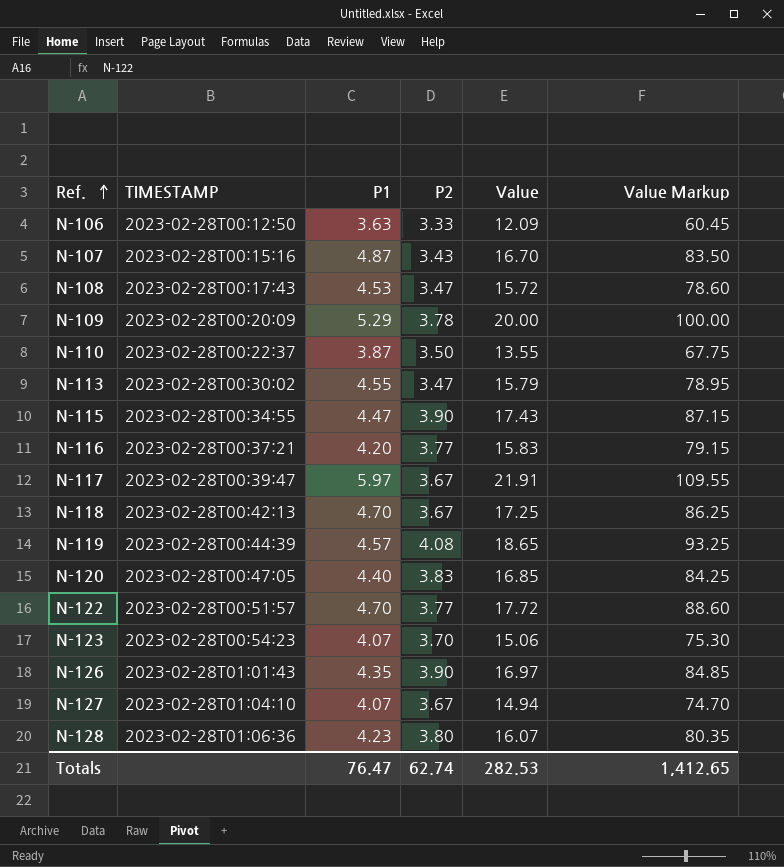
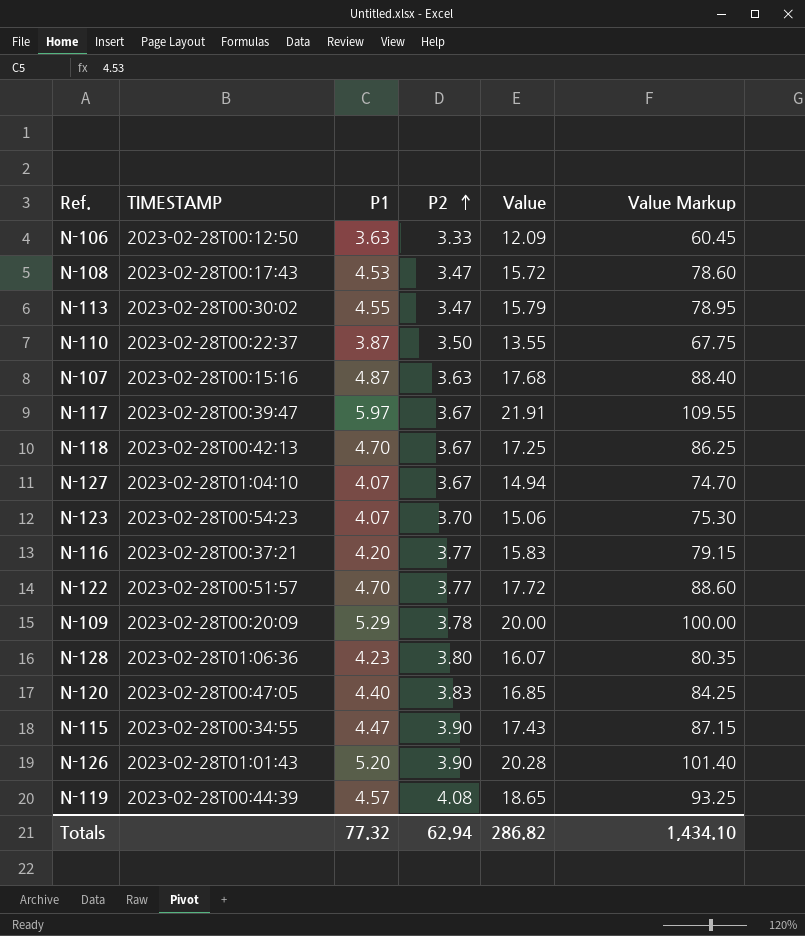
row order: Ref. ascending -> P2 ascending
N-107 | P2: 3.43 -> 3.63
N-107 | Value: 16.70 -> 17.68
N-107 | Value Markup: 83.50 -> 88.40
N-126 | P1: 4.35 -> 5.20
N-126 | Value: 16.97 -> 20.28
N-126 | Value Markup: 84.85 -> 101.40
Totals | P1: 76.47 -> 77.32
Totals | P2: 62.74 -> 62.94
Totals | Value: 282.53 -> 286.82
Totals | Value Markup: 1,412.65 -> 1,434.10

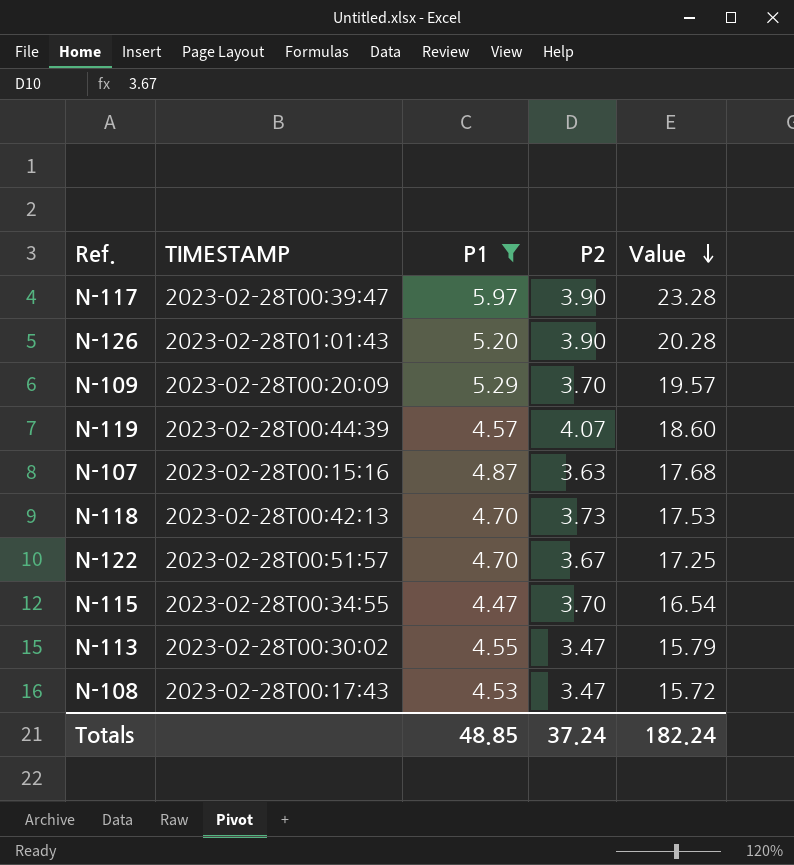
filter: none -> P1 >= 4.47
row order: P2 ascending -> Value descending
column Value Markup | formula: [Value] * 5 -> none
N-117 | P2: 3.67 -> 3.90
N-117 | Value: 21.91 -> 23.28
N-109 | P2: 3.78 -> 3.70
N-109 | Value: 20.00 -> 19.57
N-119 | P2: 4.08 -> 4.07
N-119 | Value: 18.65 -> 18.60
N-118 | P2: 3.67 -> 3.73
N-118 | Value: 17.25 -> 17.53
N-122 | P2: 3.77 -> 3.67
N-122 | Value: 17.72 -> 17.25
N-115 | P2: 3.90 -> 3.70
N-115 | Value: 17.43 -> 16.54
Totals | P1: 77.32 -> 48.85
Totals | P2: 62.94 -> 37.24
Totals | Value: 286.82 -> 182.24

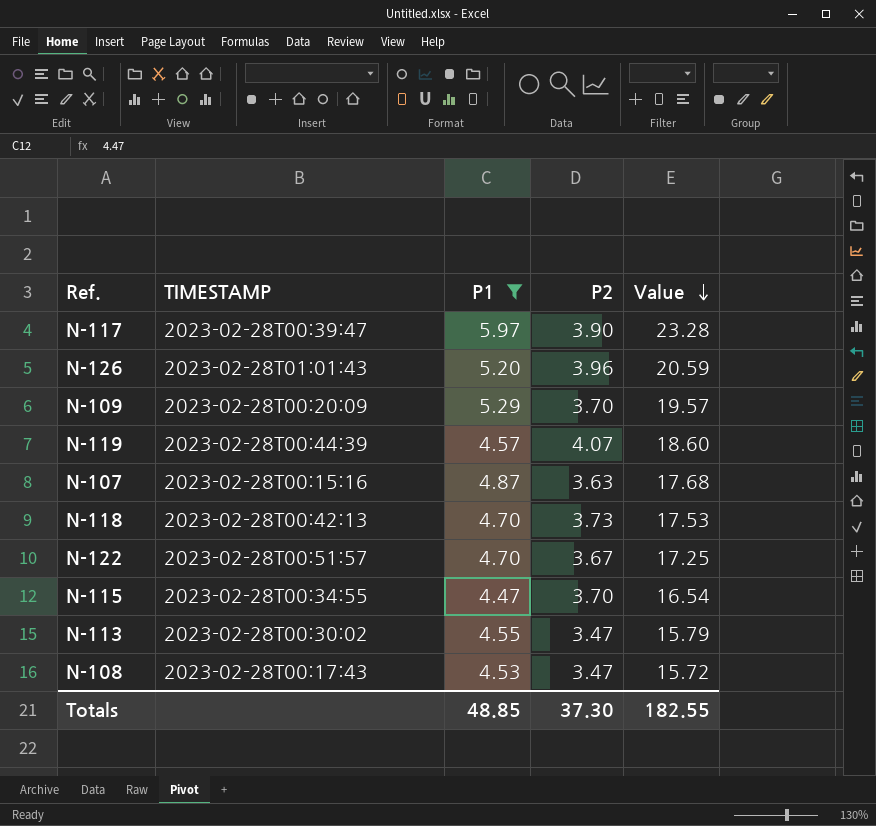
N-126 | P2: 3.90 -> 3.96
N-126 | Value: 20.28 -> 20.59
Totals | P2: 37.24 -> 37.30
Totals | Value: 182.24 -> 182.55

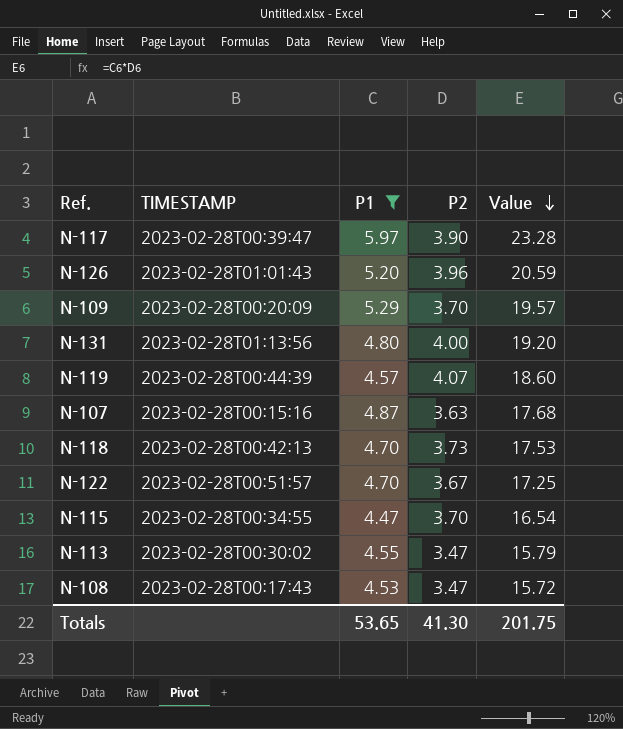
row N-131: none -> 2023-02-28T01:13:56 | 4.80 | 4.00 | 19.20
Totals | P1: 48.85 -> 53.65
Totals | P2: 37.30 -> 41.30
Totals | Value: 182.55 -> 201.75

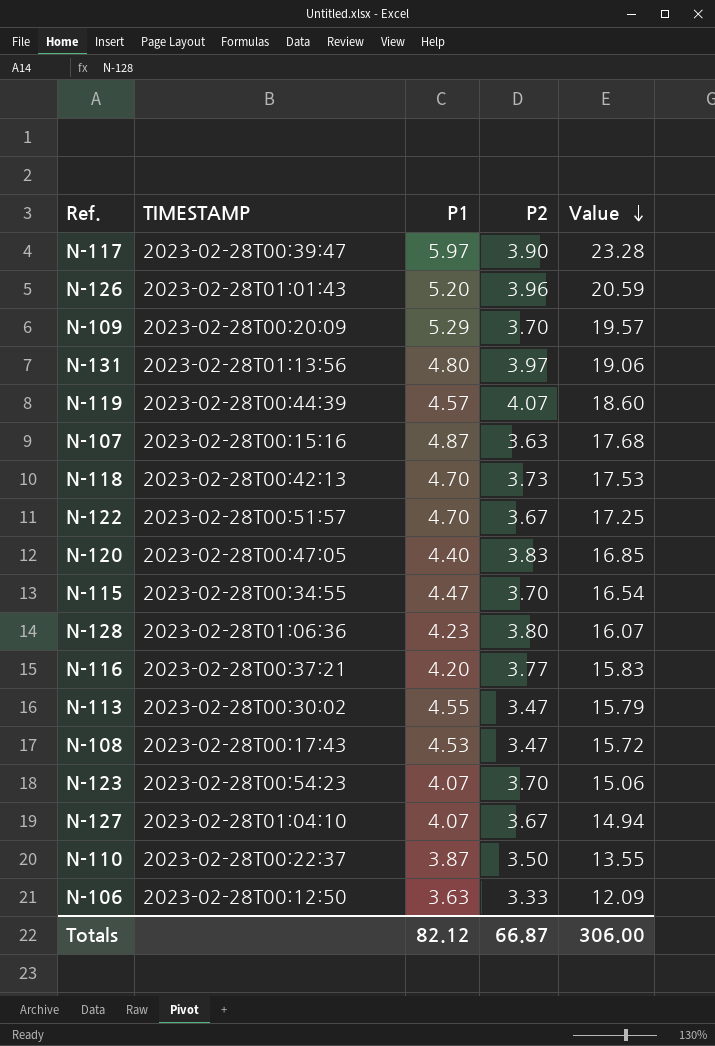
filter: P1 >= 4.47 -> none
N-131 | P2: 4.00 -> 3.97
N-131 | Value: 19.20 -> 19.06
Totals | P1: 53.65 -> 82.12
Totals | P2: 41.30 -> 66.87
Totals | Value: 201.75 -> 306.00

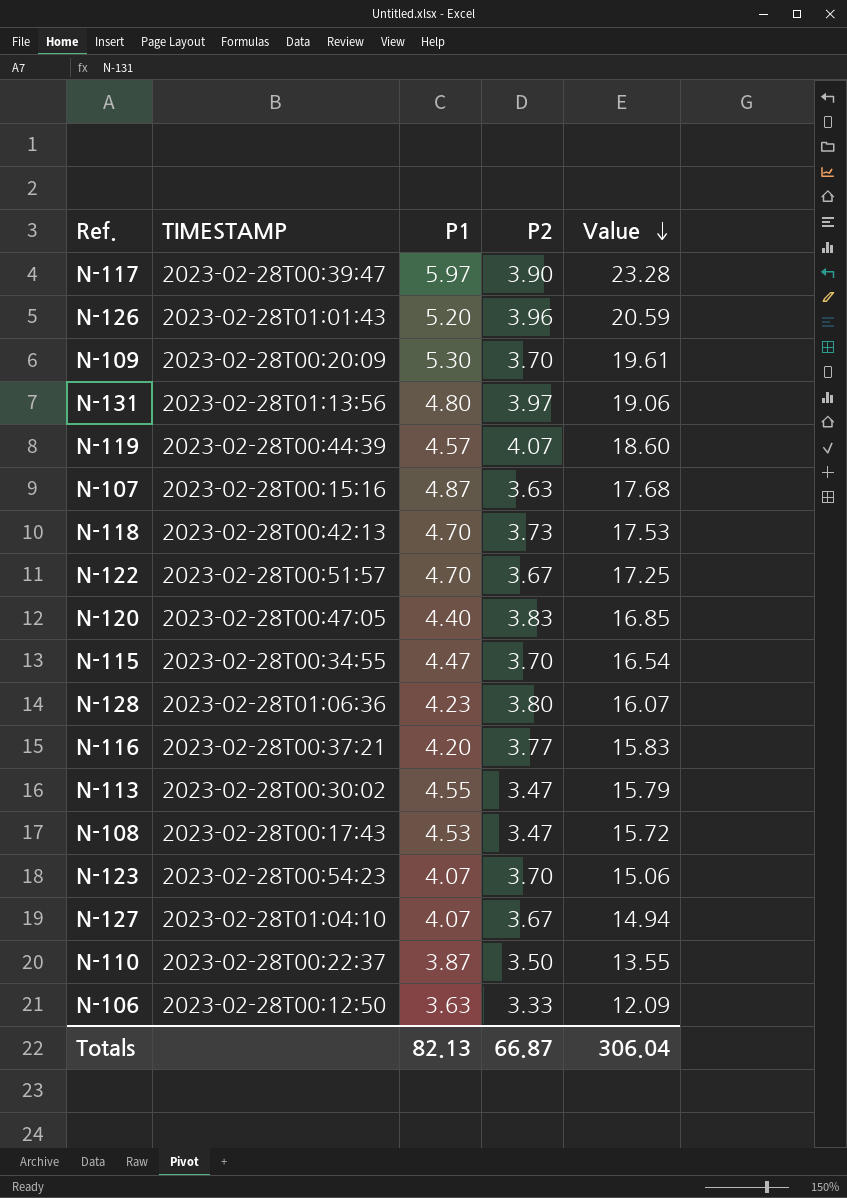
N-109 | P1: 5.29 -> 5.30
N-109 | Value: 19.57 -> 19.61
Totals | P1: 82.12 -> 82.13
Totals | Value: 306.00 -> 306.04

